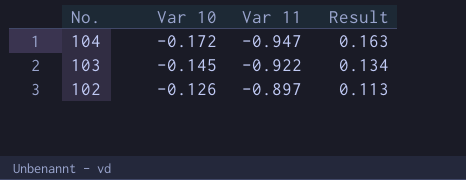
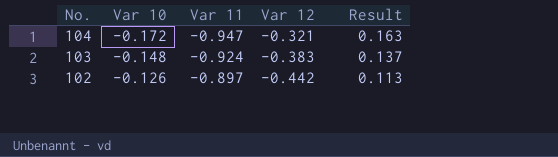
column Var 12 | position: none -> 4
103 | Var 10: -0.145 -> -0.148
103 | Var 11: -0.922 -> -0.924
103 | Result: 0.134 -> 0.137

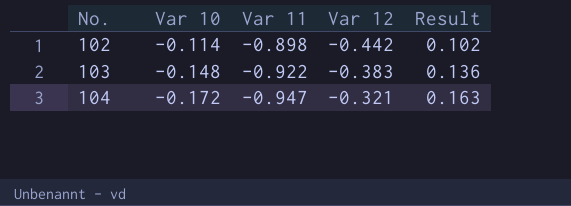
row order: No. descending -> No. ascending
102 | Var 10: -0.126 -> -0.114
102 | Var 11: -0.897 -> -0.898
102 | Result: 0.113 -> 0.102
103 | Var 11: -0.924 -> -0.922
103 | Result: 0.137 -> 0.136

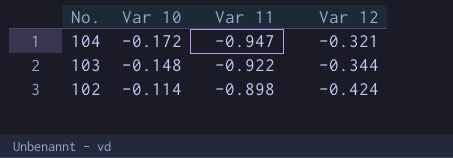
row order: No. ascending -> No. descending
column Result | formula: [Var 10] * [Var 11] -> none
103 | Var 12: -0.383 -> -0.344
102 | Var 12: -0.442 -> -0.424

